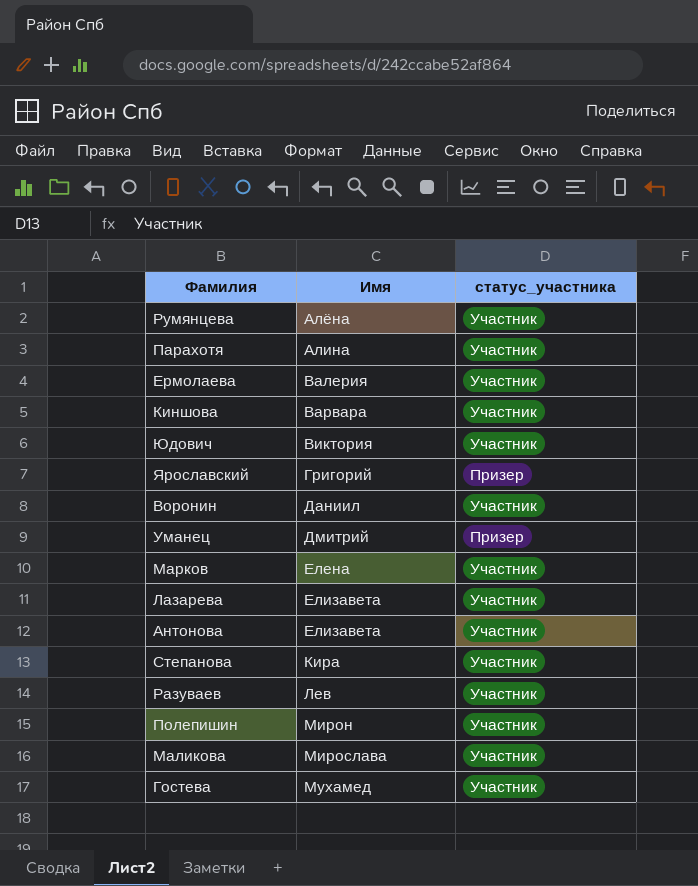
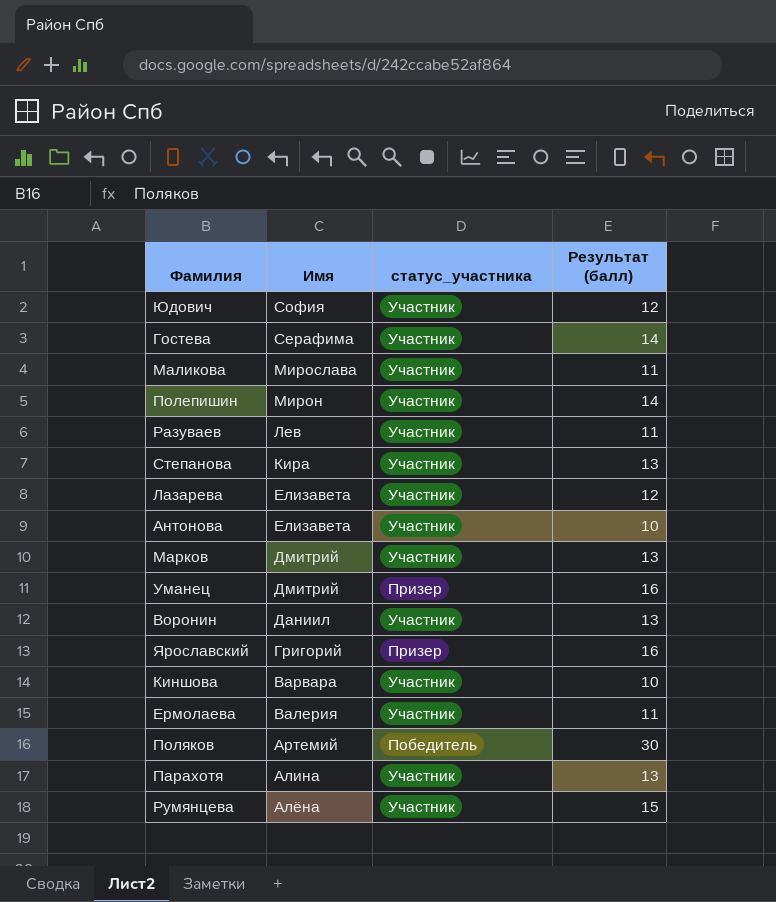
row order: Имя ascending -> Имя descending
column Результат (балл) | position: none -> 4
Юдович | Имя: Виктория -> София
Гостева | Имя: Мухамед -> Серафима
Марков | Имя: Елена -> Дмитрий
row Поляков: none -> Артемий | Победитель | 30

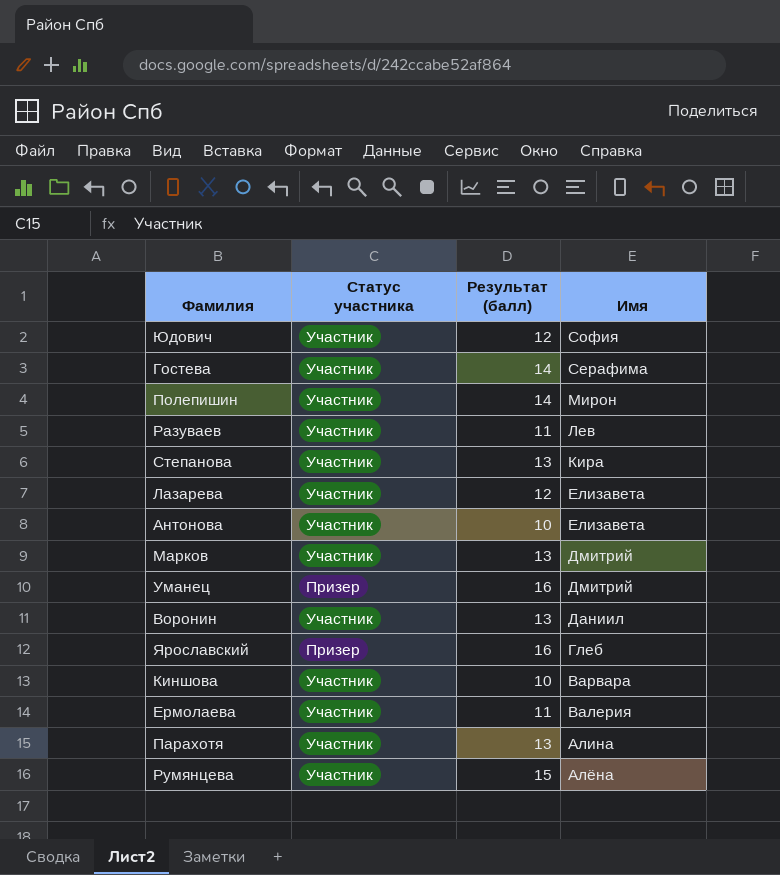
column name: статус_участника -> Статус участника
column Имя | position: 2 -> 4
row Маликова: Мирослава | Участник | 11 -> none
row Поляков: Артемий | Победитель | 30 -> none
Ярославский | Имя: Григорий -> Глеб

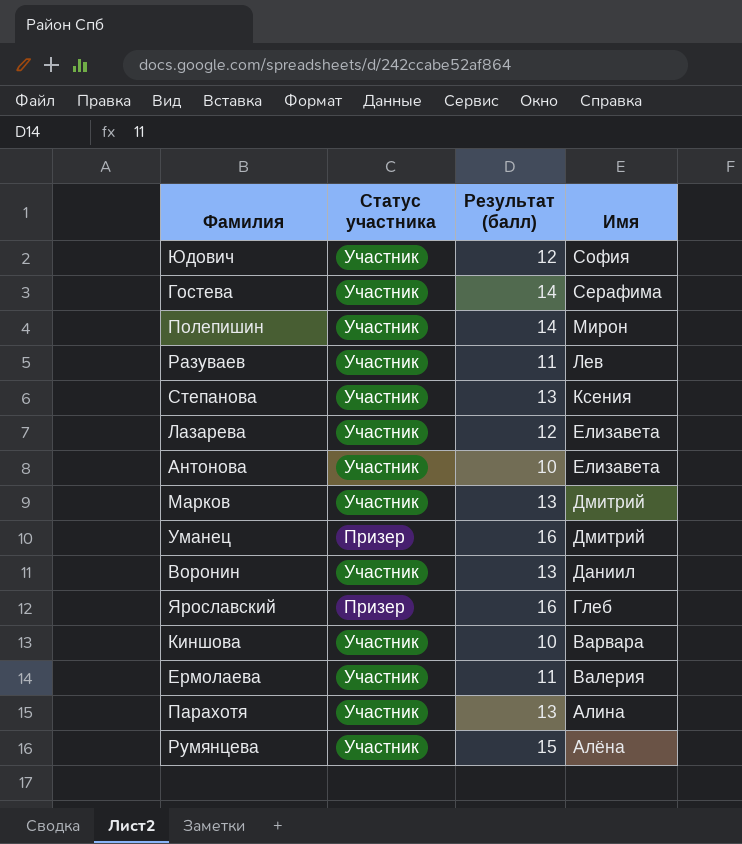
Степанова | Имя: Кира -> Ксения

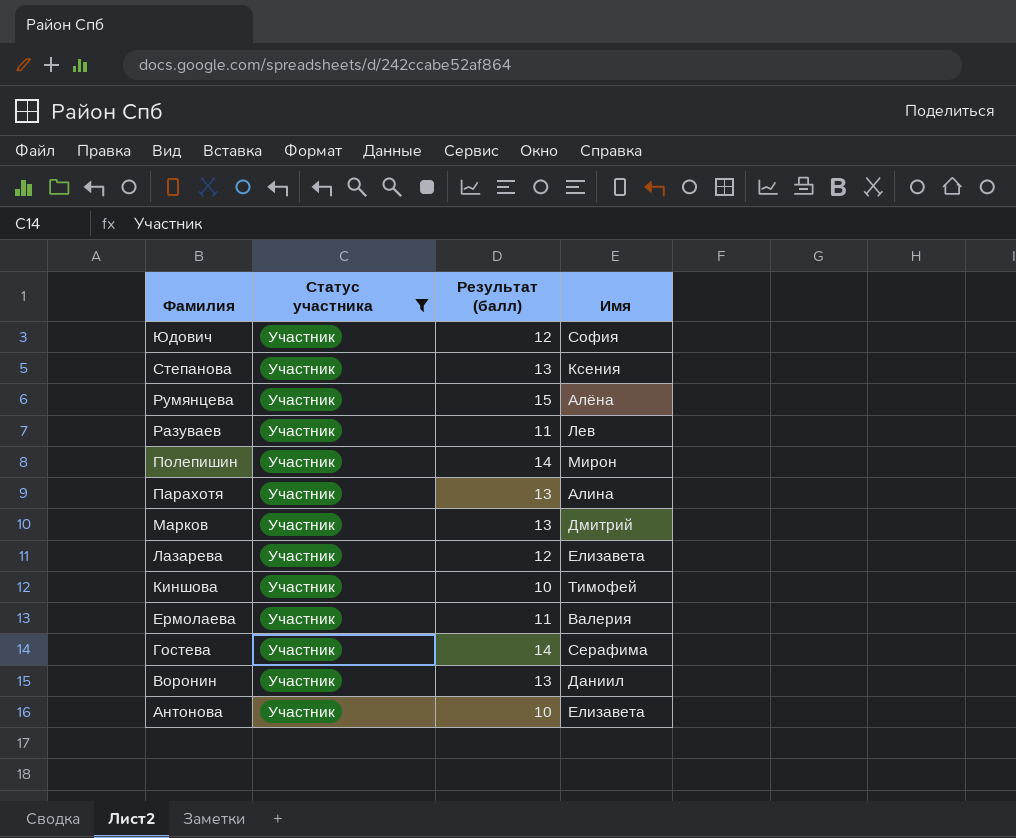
filter: none -> Статус участника = Участник
row order: Имя descending -> Фамилия descending
Киншова | Имя: Варвара -> Тимофей

